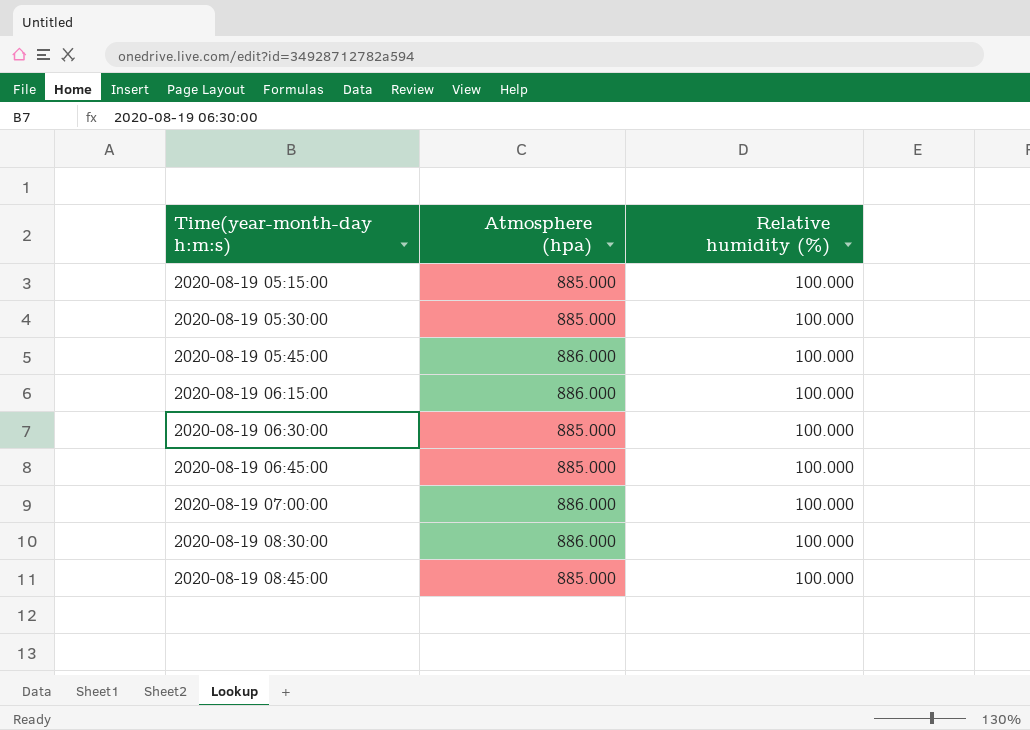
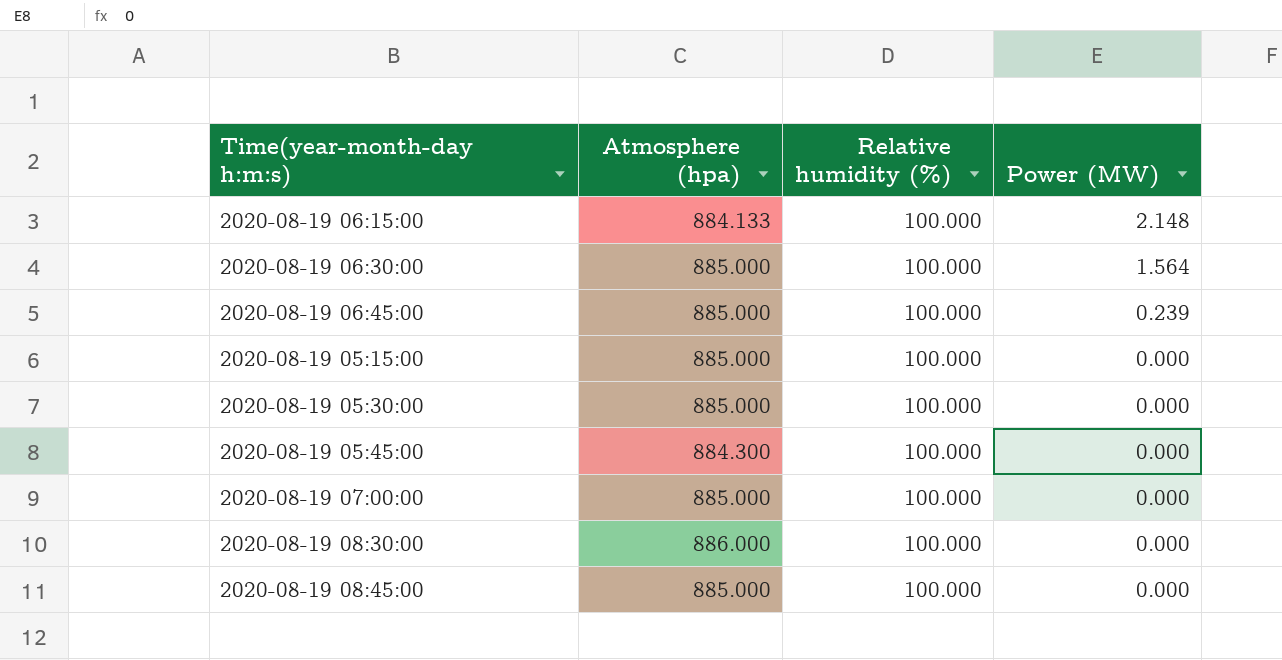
row order: Time(year-month-day h:m:s) ascending -> Power (MW) descending
column Power (MW) | position: none -> 4
2020-08-19 06:15:00 | Atmosphere (hpa): 886.000 -> 884.133
2020-08-19 05:45:00 | Atmosphere (hpa): 886.000 -> 884.300
2020-08-19 07:00:00 | Atmosphere (hpa): 886.000 -> 885.000

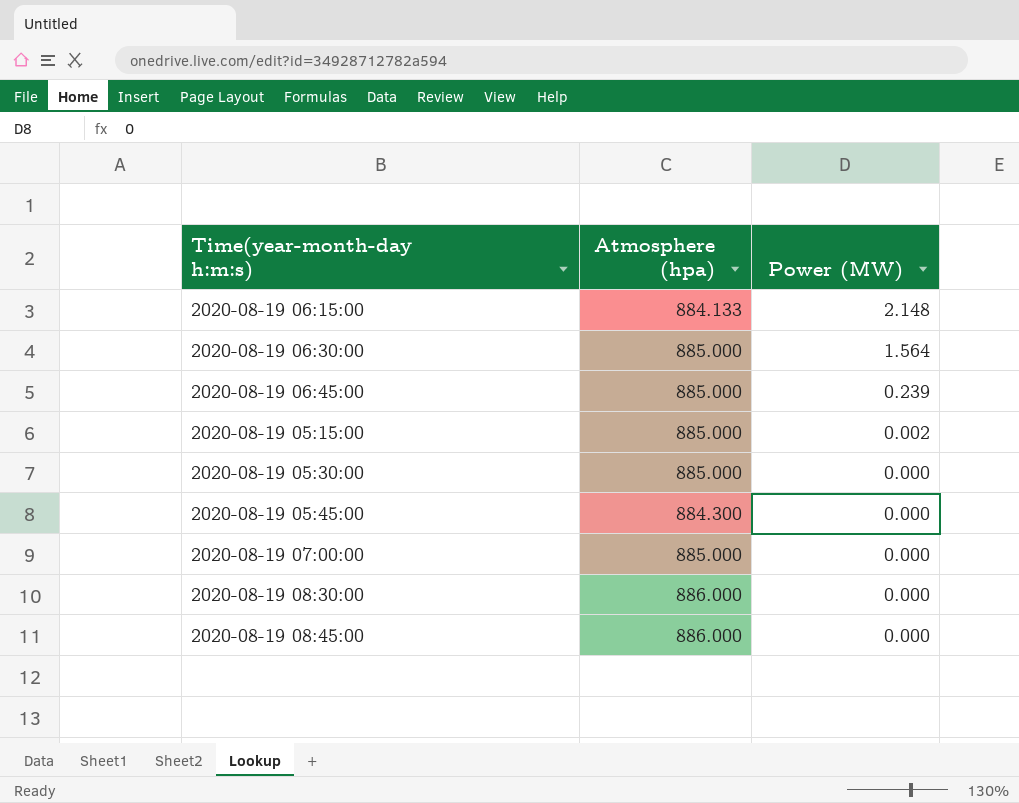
column Relative humidity (%) | position: 3 -> none
2020-08-19 05:15:00 | Power (MW): 0.000 -> 0.002
2020-08-19 08:45:00 | Atmosphere (hpa): 885.000 -> 886.000

